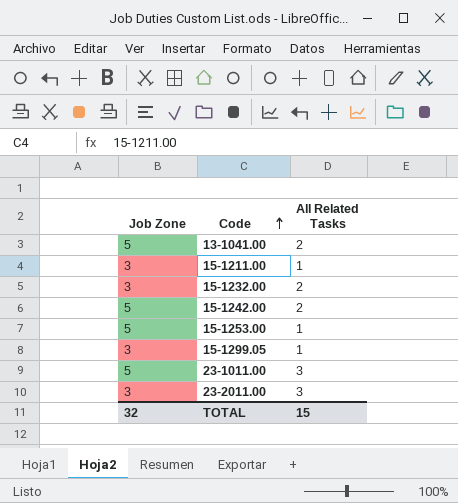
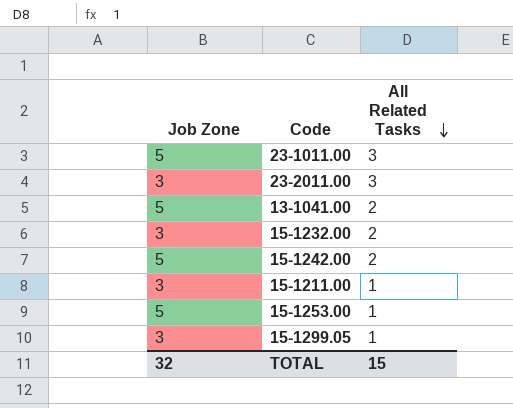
row order: Code ascending -> All Related Tasks descending

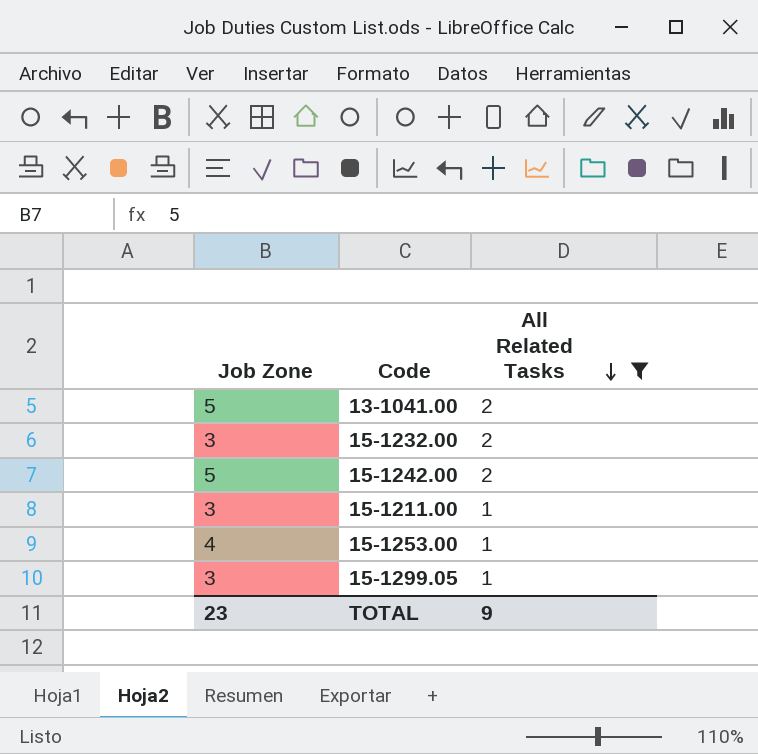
filter: none -> All Related Tasks != 3
15-1253.00 | Job Zone: 5 -> 4
TOTAL | Job Zone: 32 -> 23
TOTAL | All Related Tasks: 15 -> 9

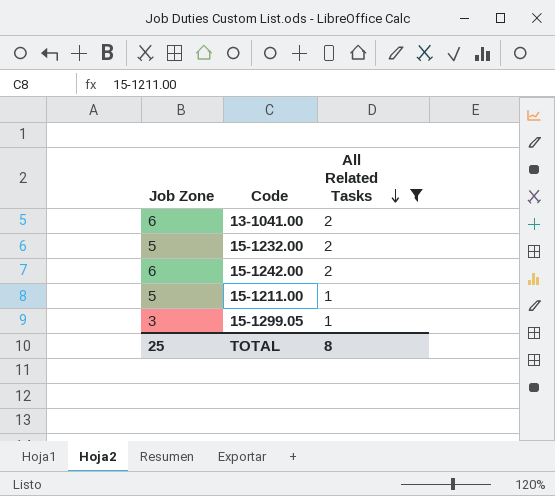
row 15-1253.00: 4 | 1 -> none
13-1041.00 | Job Zone: 5 -> 6
15-1232.00 | Job Zone: 3 -> 5
15-1242.00 | Job Zone: 5 -> 6
15-1211.00 | Job Zone: 3 -> 5
TOTAL | Job Zone: 23 -> 25
TOTAL | All Related Tasks: 9 -> 8

